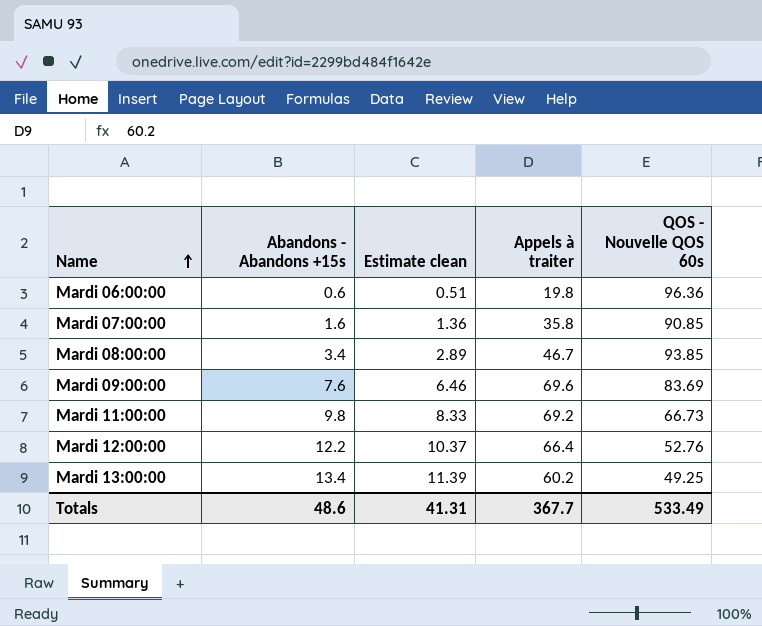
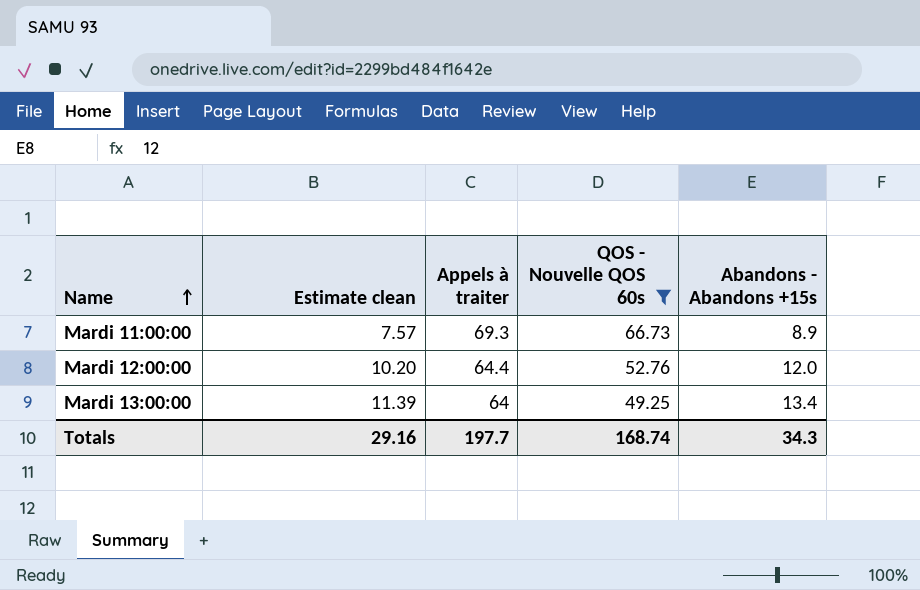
filter: none -> QOS - Nouvelle QOS 60s <= 66.73
column Abandons - Abandons +15s | position: 2 -> 5
Mardi 11:00:00 | Estimate clean: 8.33 -> 7.57
Mardi 11:00:00 | Appels à traiter: 69.2 -> 69.3
Mardi 11:00:00 | Abandons - Abandons +15s: 9.8 -> 8.9
Mardi 12:00:00 | Estimate clean: 10.37 -> 10.20
Mardi 12:00:00 | Appels à traiter: 66.4 -> 64.4
Mardi 12:00:00 | Abandons - Abandons +15s: 12.2 -> 12.0
Mardi 13:00:00 | Appels à traiter: 60.2 -> 64
Totals | Estimate clean: 41.31 -> 29.16
Totals | Appels à traiter: 367.7 -> 197.7
Totals | QOS - Nouvelle QOS 60s: 533.49 -> 168.74
Totals | Abandons - Abandons +15s: 48.6 -> 34.3

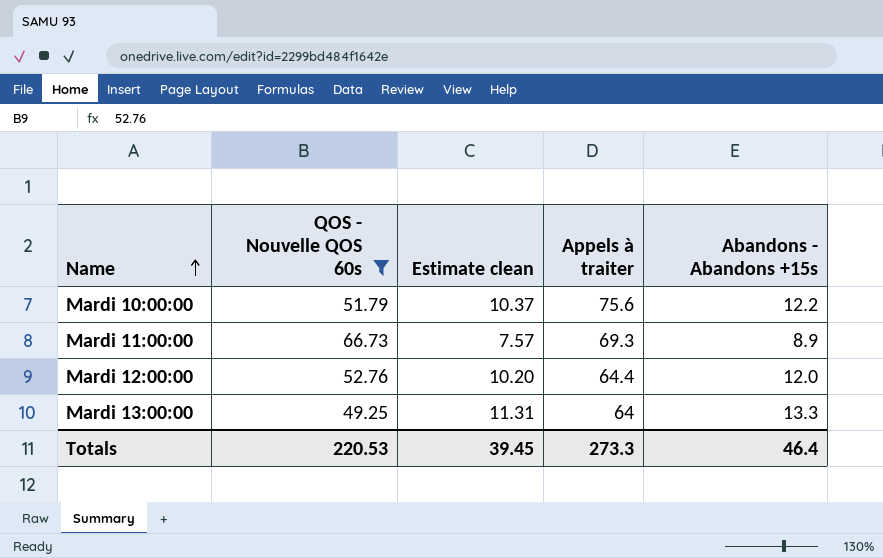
column QOS - Nouvelle QOS 60s | position: 4 -> 2
row Mardi 10:00:00: none -> 51.79 | 10.37 | 75.6 | 12.2
Mardi 13:00:00 | Estimate clean: 11.39 -> 11.31
Mardi 13:00:00 | Abandons - Abandons +15s: 13.4 -> 13.3
Totals | QOS - Nouvelle QOS 60s: 168.74 -> 220.53
Totals | Estimate clean: 29.16 -> 39.45
Totals | Appels à traiter: 197.7 -> 273.3
Totals | Abandons - Abandons +15s: 34.3 -> 46.4

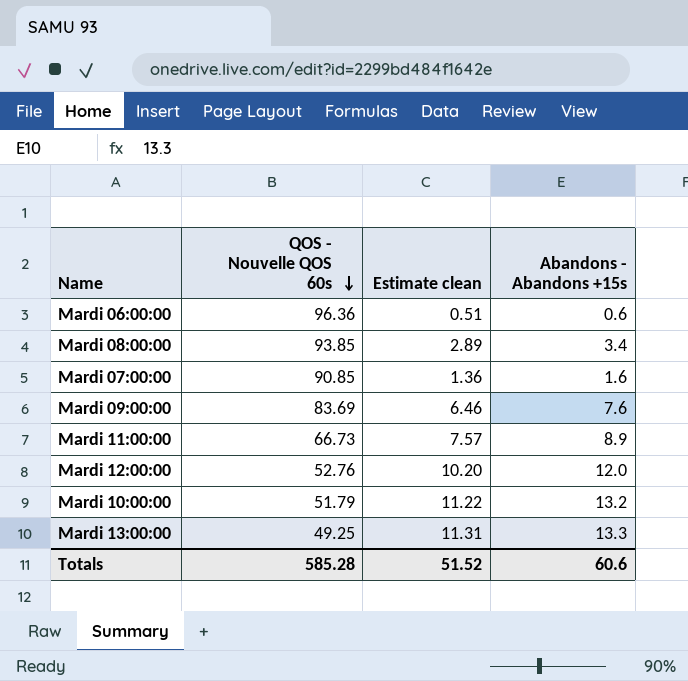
filter: QOS - Nouvelle QOS 60s <= 66.73 -> none
row order: Name ascending -> QOS - Nouvelle QOS 60s descending
column Appels à traiter | position: 4 -> none
Mardi 10:00:00 | Estimate clean: 10.37 -> 11.22
Mardi 10:00:00 | Abandons - Abandons +15s: 12.2 -> 13.2
Totals | QOS - Nouvelle QOS 60s: 220.53 -> 585.28
Totals | Estimate clean: 39.45 -> 51.52
Totals | Abandons - Abandons +15s: 46.4 -> 60.6

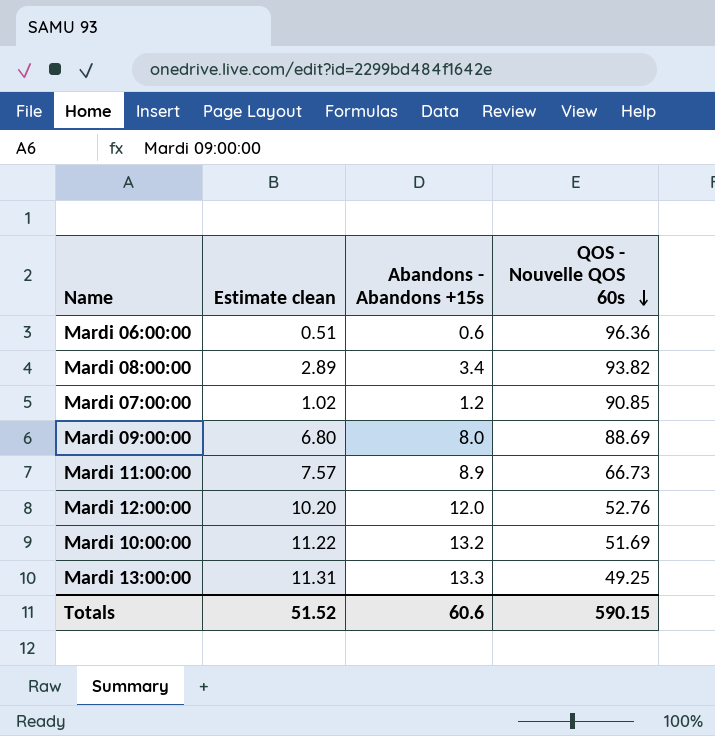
column QOS - Nouvelle QOS 60s | position: 2 -> 4
Mardi 08:00:00 | QOS - Nouvelle QOS 60s: 93.85 -> 93.82
Mardi 07:00:00 | Estimate clean: 1.36 -> 1.02
Mardi 07:00:00 | Abandons - Abandons +15s: 1.6 -> 1.2
Mardi 09:00:00 | Estimate clean: 6.46 -> 6.80
Mardi 09:00:00 | Abandons - Abandons +15s: 7.6 -> 8.0
Mardi 09:00:00 | QOS - Nouvelle QOS 60s: 83.69 -> 88.69
Mardi 10:00:00 | QOS - Nouvelle QOS 60s: 51.79 -> 51.69
Totals | QOS - Nouvelle QOS 60s: 585.28 -> 590.15

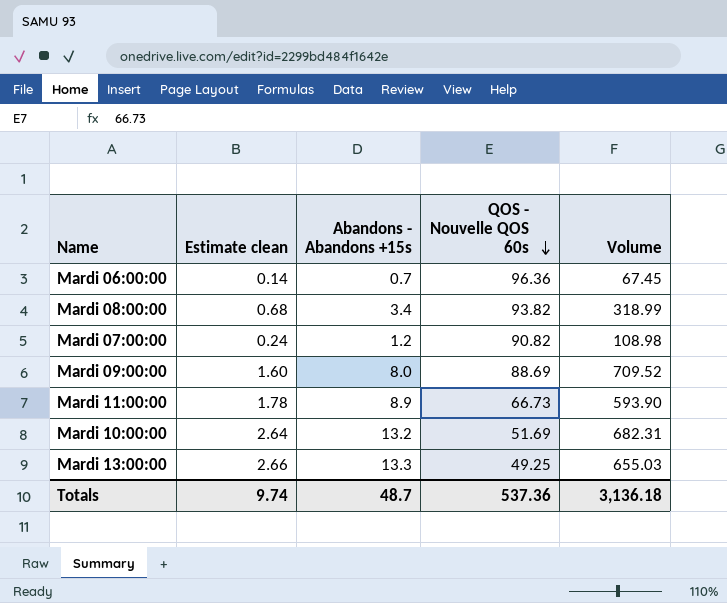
column Estimate clean | formula: [Abandons - Abandons +15s] * 0.85 -> [Abandons - Abandons +15s] * 0.2
column Volume | formula: none -> [Abandons - Abandons +15s] * [QOS - Nouvelle QOS 60s]
row Mardi 12:00:00: 10.20 | 12.0 | 52.76 -> none
Mardi 06:00:00 | Abandons - Abandons +15s: 0.6 -> 0.7
Mardi 07:00:00 | QOS - Nouvelle QOS 60s: 90.85 -> 90.82
Totals | Estimate clean: 51.52 -> 9.74
Totals | Abandons - Abandons +15s: 60.6 -> 48.7
Totals | QOS - Nouvelle QOS 60s: 590.15 -> 537.36

